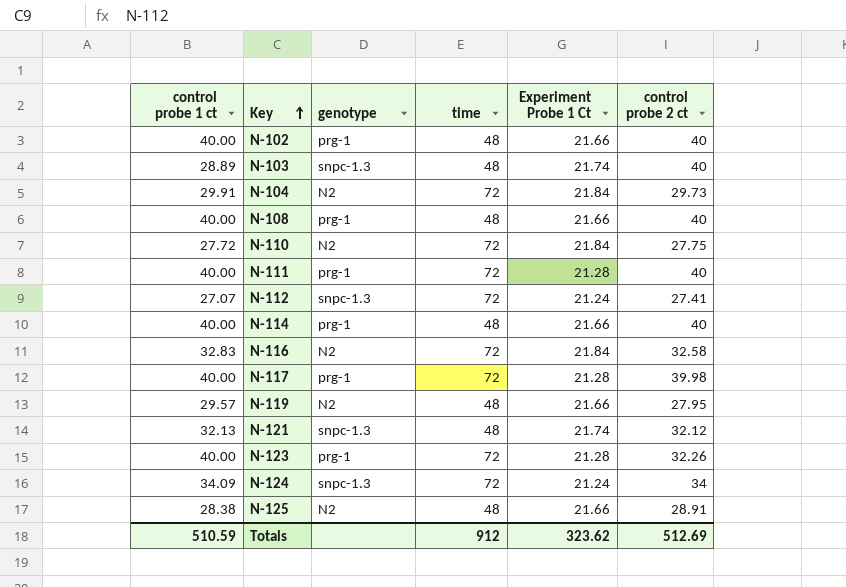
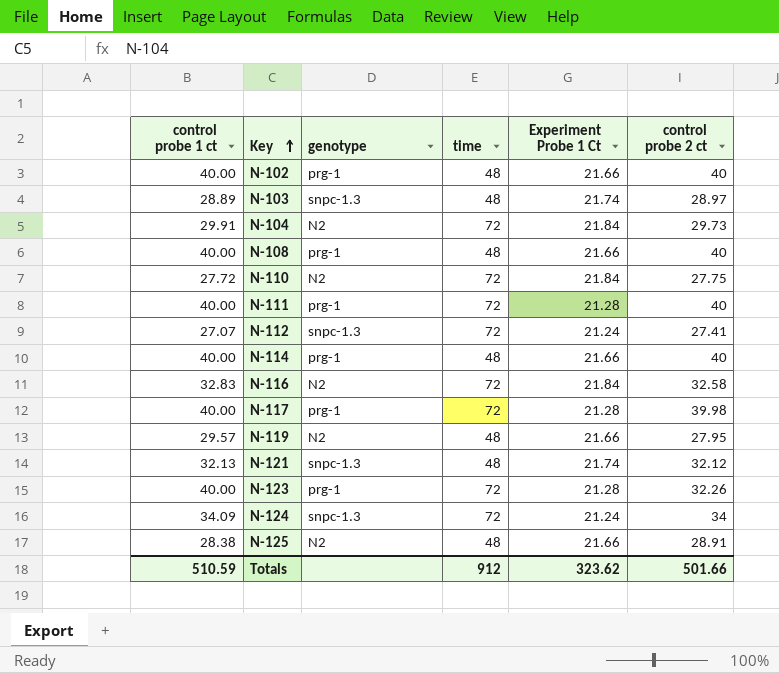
N-103 | control probe 2 ct: 40 -> 28.97
Totals | control probe 2 ct: 512.69 -> 501.66

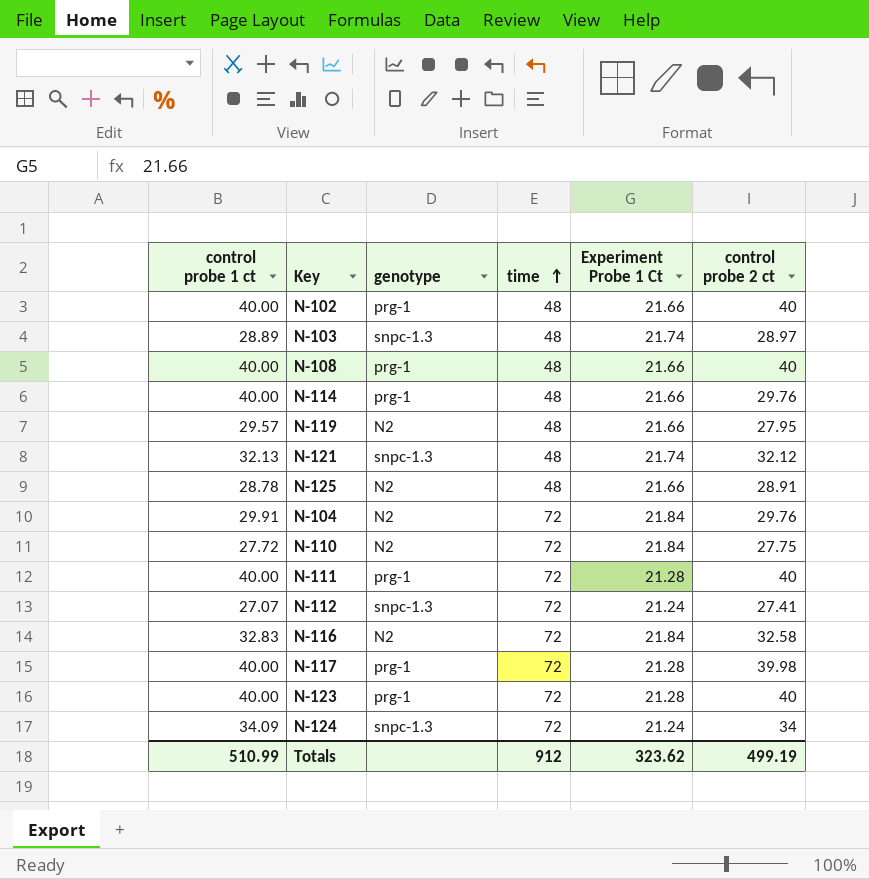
row order: Key ascending -> time ascending
N-114 | control probe 2 ct: 40 -> 29.76
N-125 | control probe 1 ct: 28.38 -> 28.78
N-104 | control probe 2 ct: 29.73 -> 29.76
N-123 | control probe 2 ct: 32.26 -> 40
Totals | control probe 1 ct: 510.59 -> 510.99
Totals | control probe 2 ct: 501.66 -> 499.19

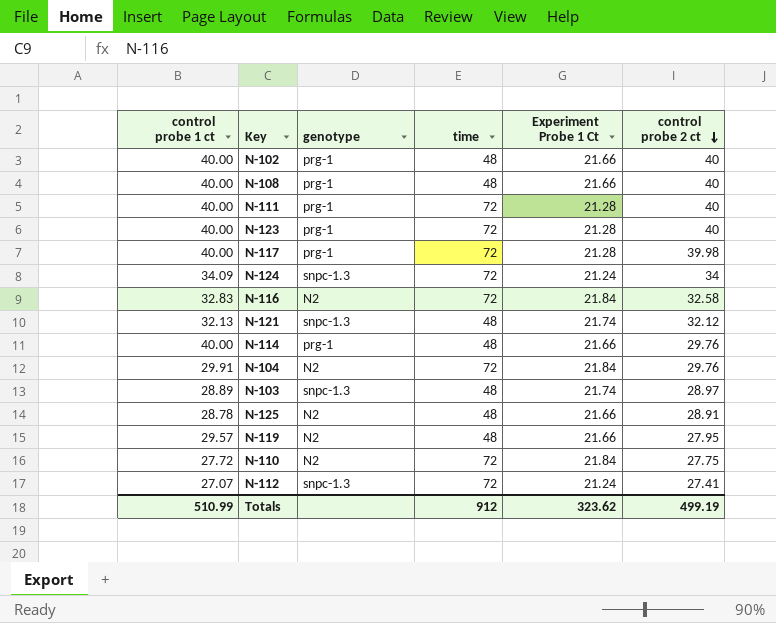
row order: time ascending -> control probe 2 ct descending

